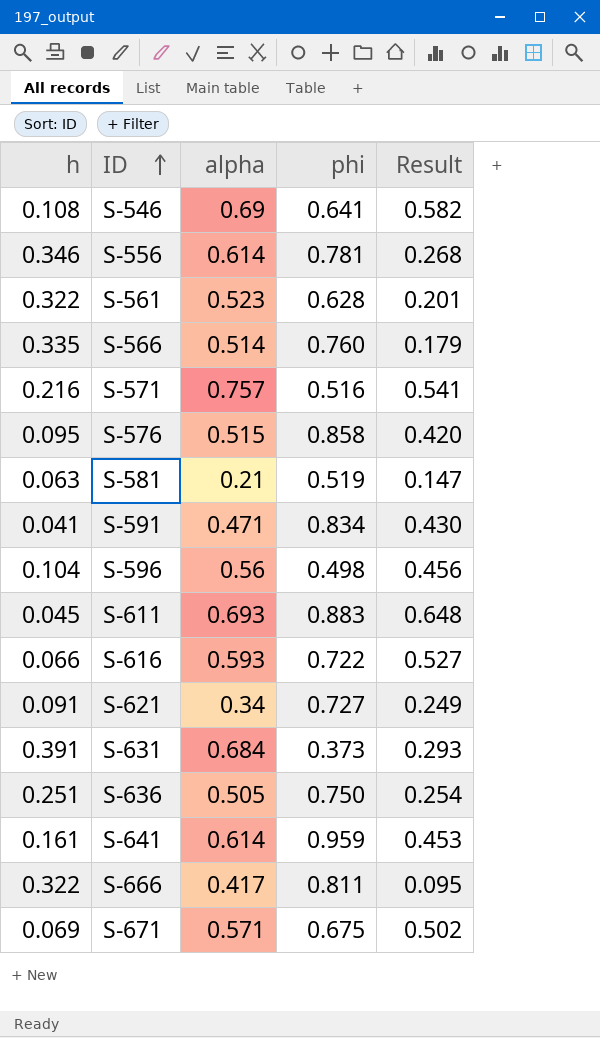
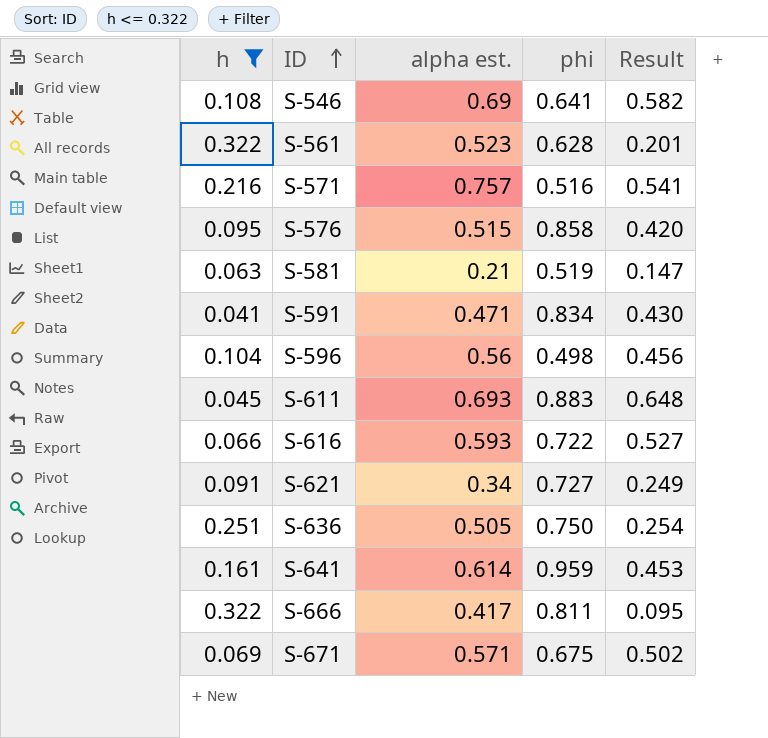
filter: none -> h <= 0.322
column name: alpha -> alpha est.

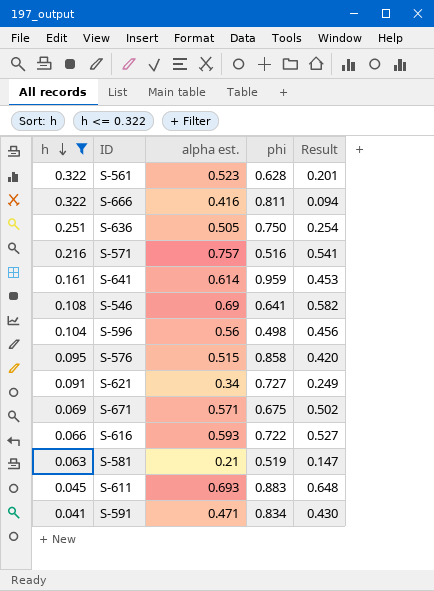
row order: ID ascending -> h descending
S-666 | alpha est.: 0.417 -> 0.416
S-666 | Result: 0.095 -> 0.094

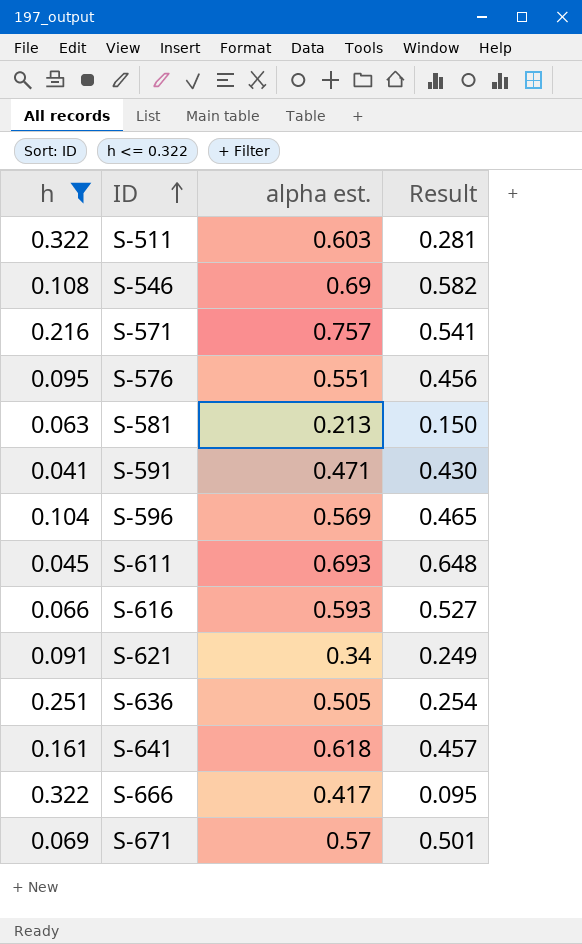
row order: h descending -> ID ascending
column phi | position: 4 -> none
row S-561: 0.322 | 0.523 | 0.628 | 0.201 -> none
row S-511: none -> 0.322 | 0.603 | 0.281
S-576 | alpha est.: 0.515 -> 0.551
S-576 | Result: 0.420 -> 0.456
S-581 | alpha est.: 0.21 -> 0.213
S-581 | Result: 0.147 -> 0.150
S-596 | alpha est.: 0.56 -> 0.569
S-596 | Result: 0.456 -> 0.465
S-641 | alpha est.: 0.614 -> 0.618
S-641 | Result: 0.453 -> 0.457
S-666 | alpha est.: 0.416 -> 0.417
S-666 | Result: 0.094 -> 0.095
S-671 | alpha est.: 0.571 -> 0.57
S-671 | Result: 0.502 -> 0.501

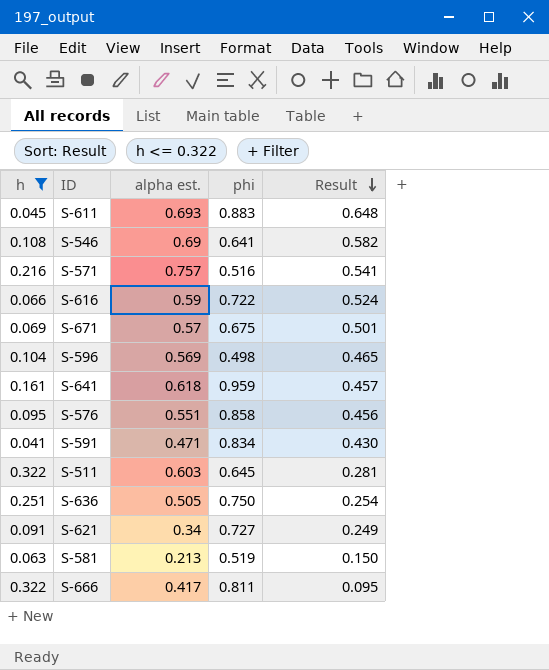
row order: ID ascending -> Result descending
column phi | position: none -> 4
S-616 | alpha est.: 0.593 -> 0.59
S-616 | Result: 0.527 -> 0.524

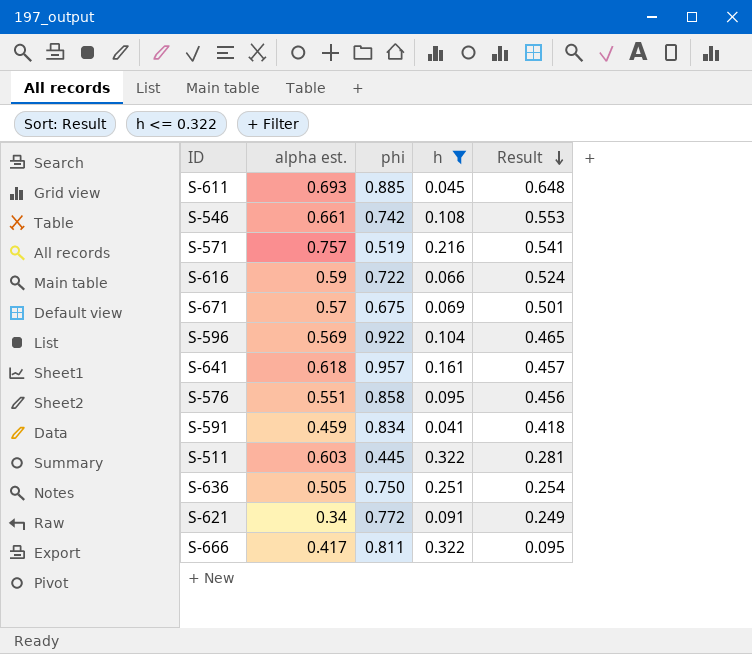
column h | position: 1 -> 4
row S-581: 0.063 | 0.213 | 0.519 | 0.150 -> none
S-611 | phi: 0.883 -> 0.885
S-546 | alpha est.: 0.69 -> 0.661
S-546 | phi: 0.641 -> 0.742
S-546 | Result: 0.582 -> 0.553
S-571 | phi: 0.516 -> 0.519
S-596 | phi: 0.498 -> 0.922
S-641 | phi: 0.959 -> 0.957
S-591 | alpha est.: 0.471 -> 0.459
S-591 | Result: 0.430 -> 0.418
S-511 | phi: 0.645 -> 0.445
S-621 | phi: 0.727 -> 0.772

